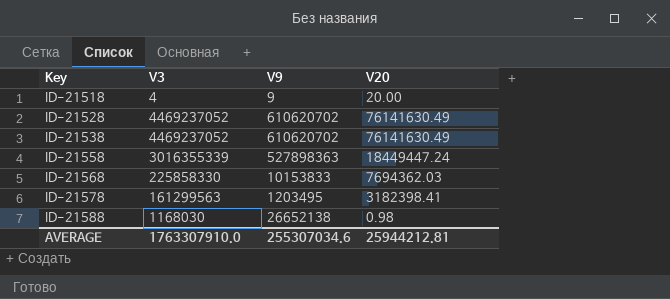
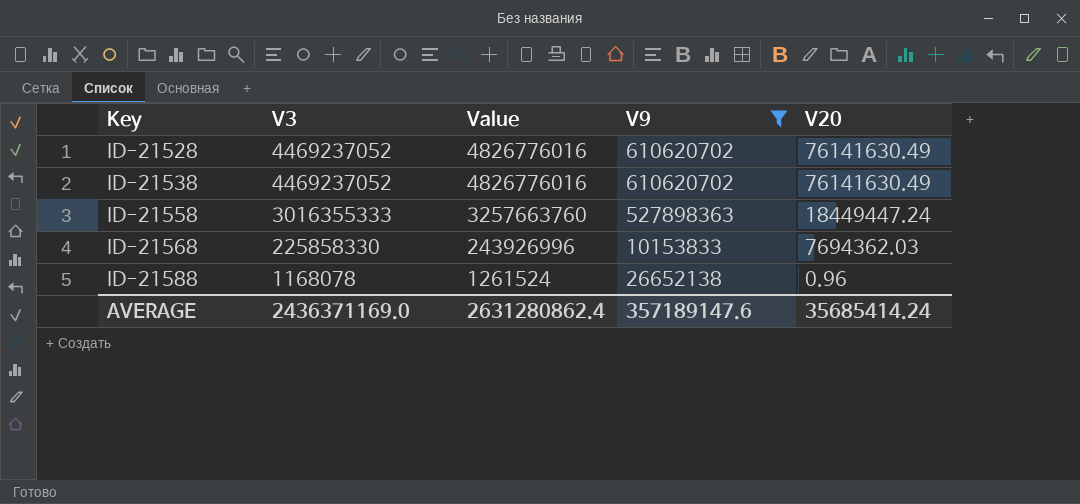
filter: none -> V9 >= 10153833
column Value | formula: none -> [V3] * 1.08
ID-21558 | V3: 3016355339 -> 3016355333
ID-21588 | V3: 1168030 -> 1168078
ID-21588 | V20: 0.98 -> 0.96
AVERAGE | V3: 1763307910.0 -> 2436371169.0
AVERAGE | V9: 255307034.6 -> 357189147.6
AVERAGE | V20: 25944212.81 -> 35685414.24

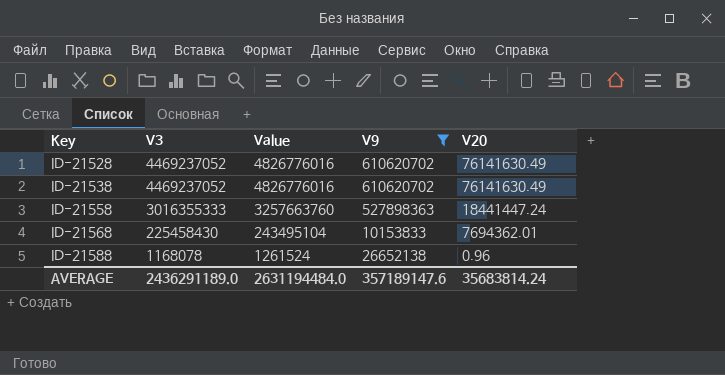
ID-21558 | V20: 18449447.24 -> 18441447.24
ID-21568 | V3: 225858330 -> 225458430
ID-21568 | Value: 243926996 -> 243495104
ID-21568 | V20: 7694362.03 -> 7694362.01
AVERAGE | V3: 2436371169.0 -> 2436291189.0
AVERAGE | Value: 2631280862.4 -> 2631194484.0
AVERAGE | V20: 35685414.24 -> 35683814.24

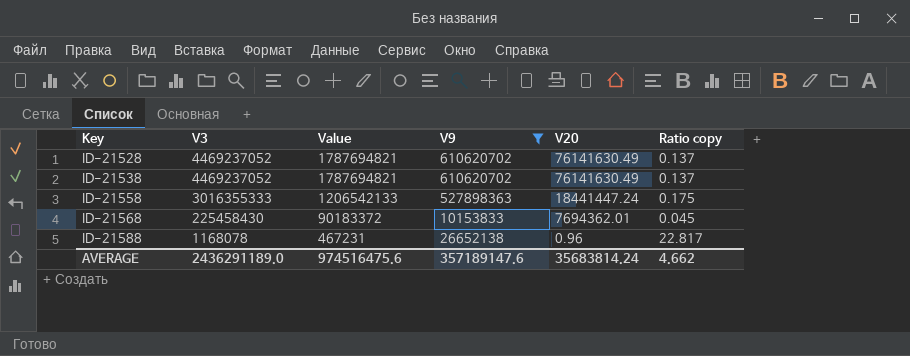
column Value | formula: [V3] * 1.08 -> [V3] * 0.4
column Ratio copy | formula: none -> [V9] / [V3]
AVERAGE | Value: 2631194484.0 -> 974516475.6

